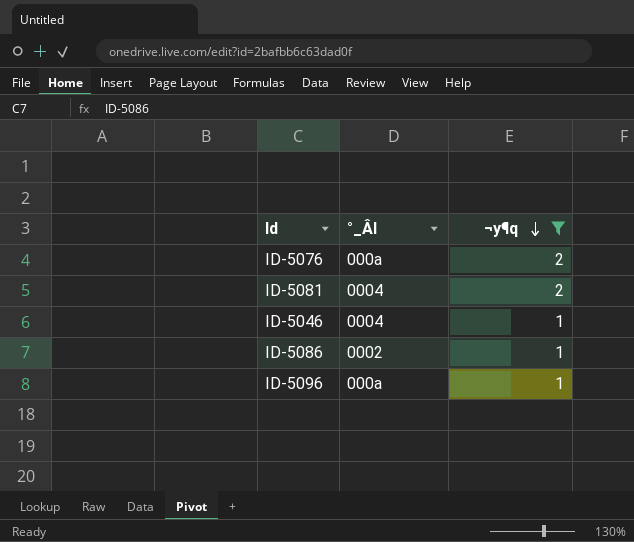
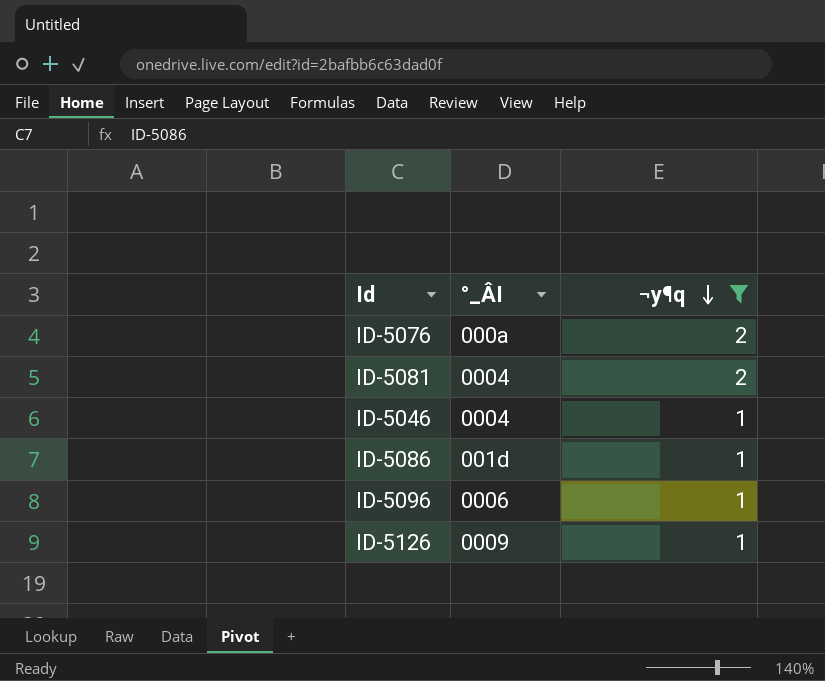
ID-5086 | °_ÂI: 0002 -> 001d
ID-5096 | °_ÂI: 000a -> 0006
row ID-5126: none -> 0009 | 1

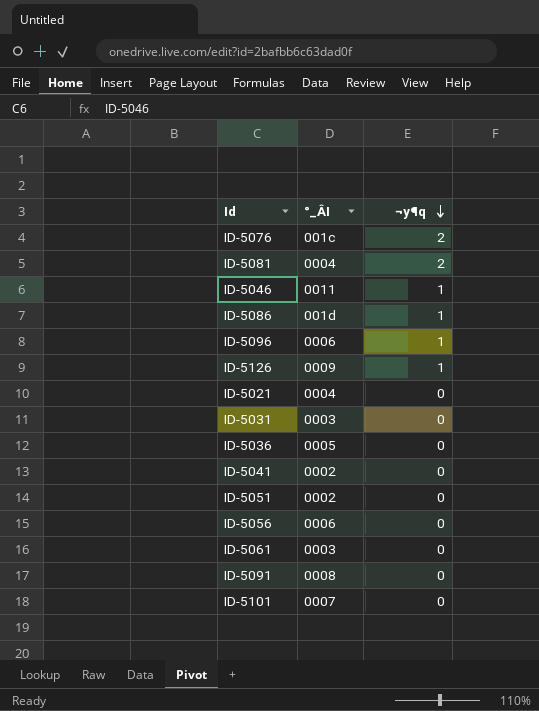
filter: ¬y¶q != 0 -> none
ID-5076 | °_ÂI: 000a -> 001c
ID-5046 | °_ÂI: 0004 -> 0011

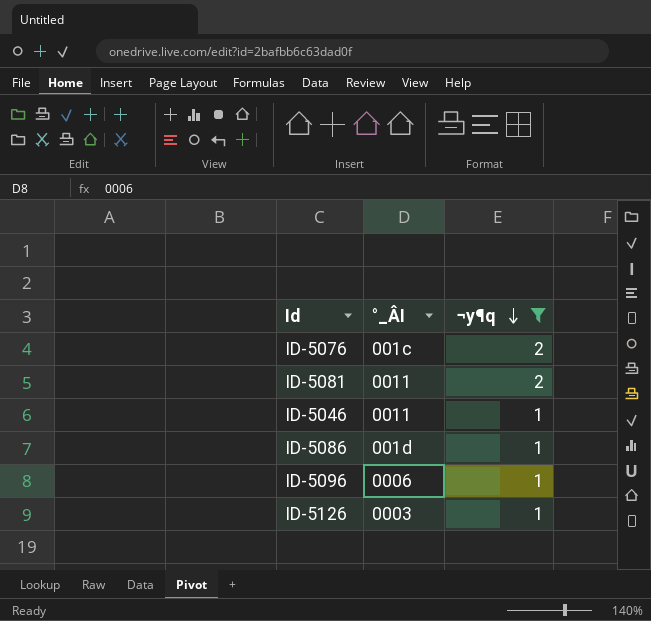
filter: none -> ¬y¶q != 0
ID-5081 | °_ÂI: 0004 -> 0011
ID-5126 | °_ÂI: 0009 -> 0003

